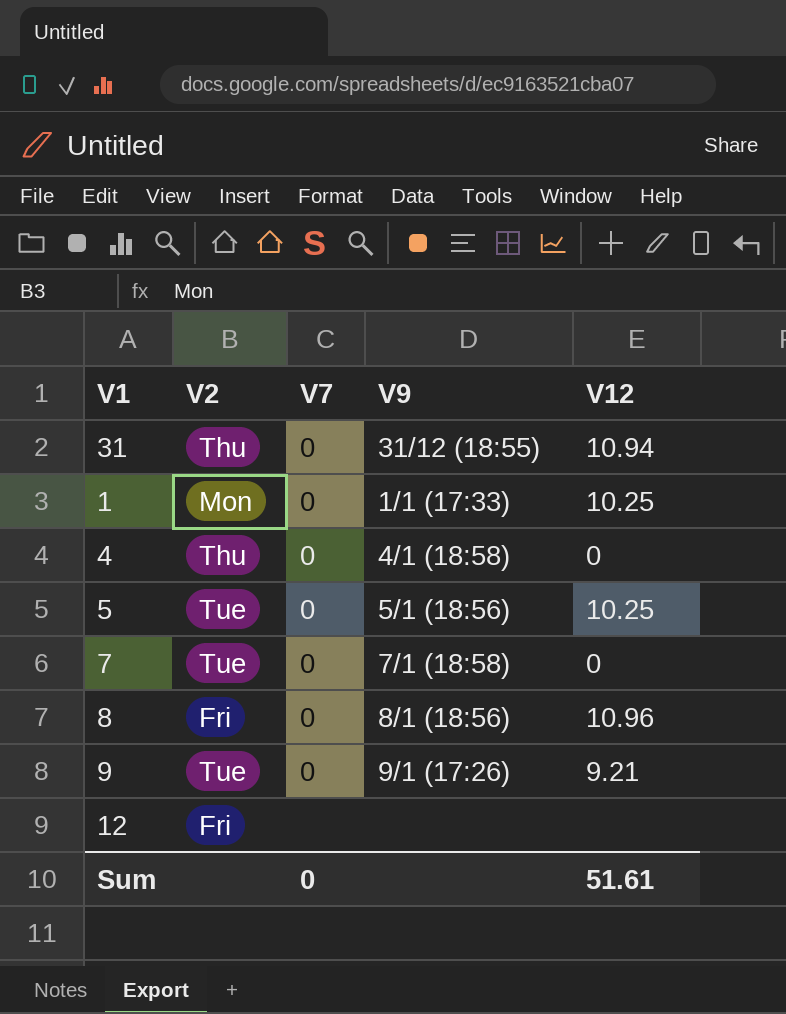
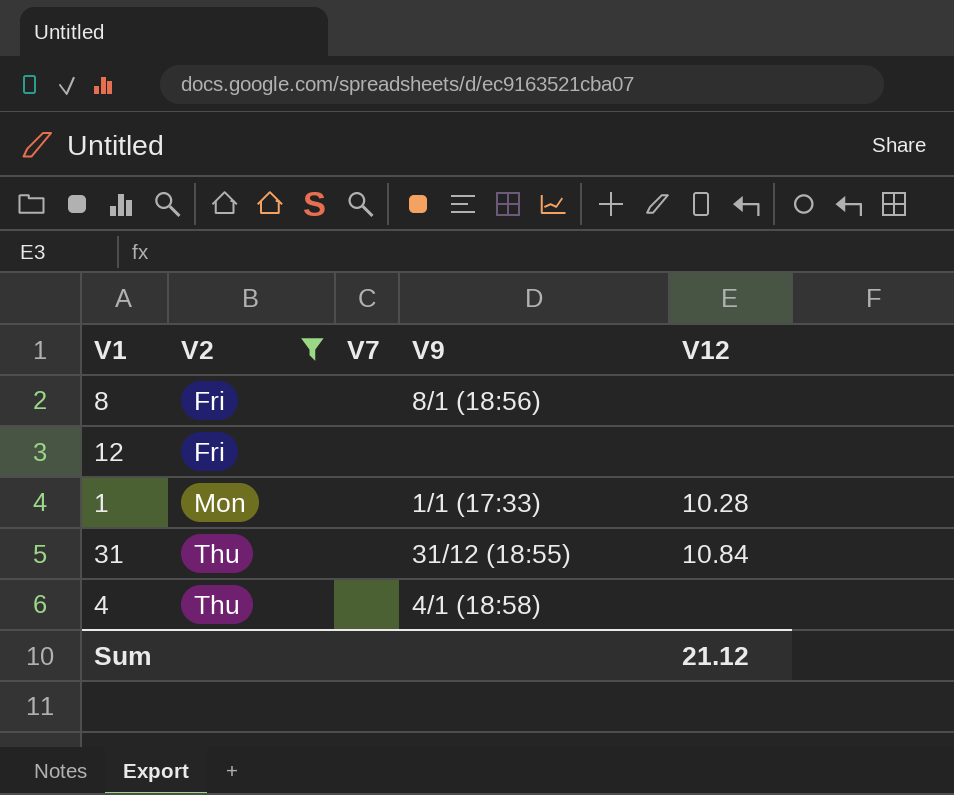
filter: none -> V2 != Tue
row order: none -> V2 ascending
8 | V7: 0 -> none
8 | V12: 10.96 -> none
1 | V7: 0 -> none
1 | V12: 10.25 -> 10.28
31 | V7: 0 -> none
31 | V12: 10.94 -> 10.84
4 | V7: 0 -> none
4 | V12: 0 -> none
Sum | V7: 0 -> none
Sum | V12: 51.61 -> 21.12

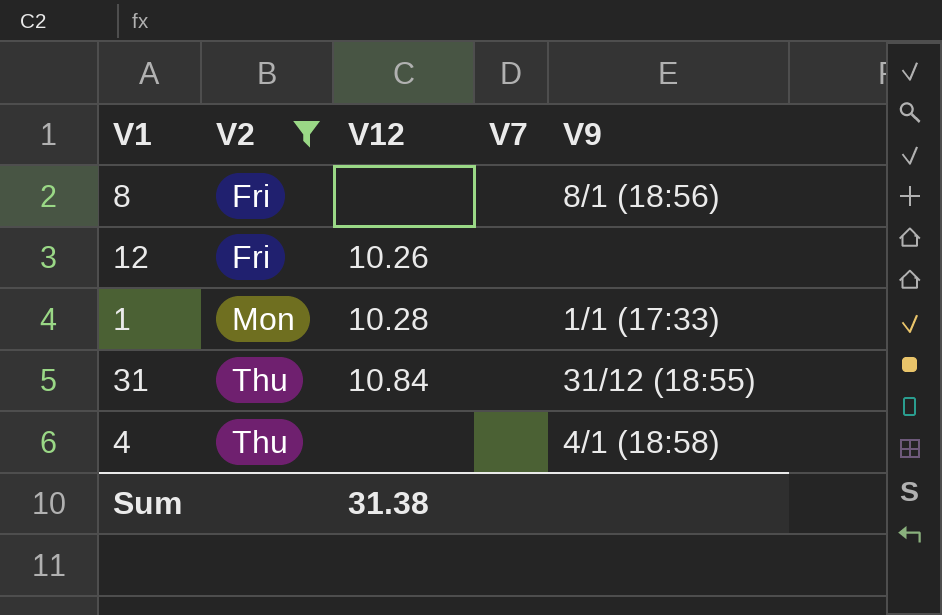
column V12 | position: 5 -> 3
12 | V12: none -> 10.26
Sum | V12: 21.12 -> 31.38

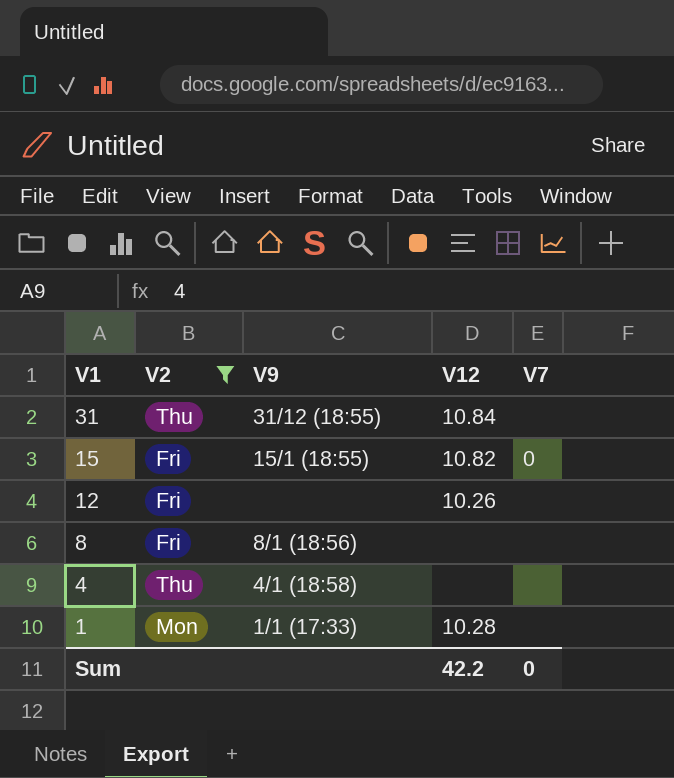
row order: V2 ascending -> V1 descending
column V9 | position: 5 -> 3
row 15: none -> Fri | 15/1 (18:55) | 10.82 | 0
Sum | V12: 31.38 -> 42.2
Sum | V7: none -> 0

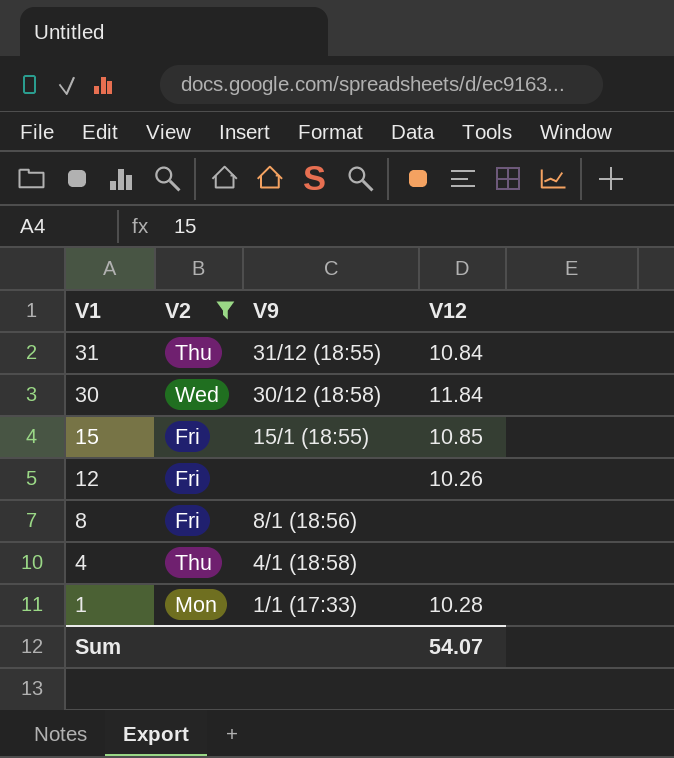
column V7 | position: 5 -> none
row 30: none -> Wed | 30/12 (18:58) | 11.84
15 | V12: 10.82 -> 10.85
Sum | V12: 42.2 -> 54.07

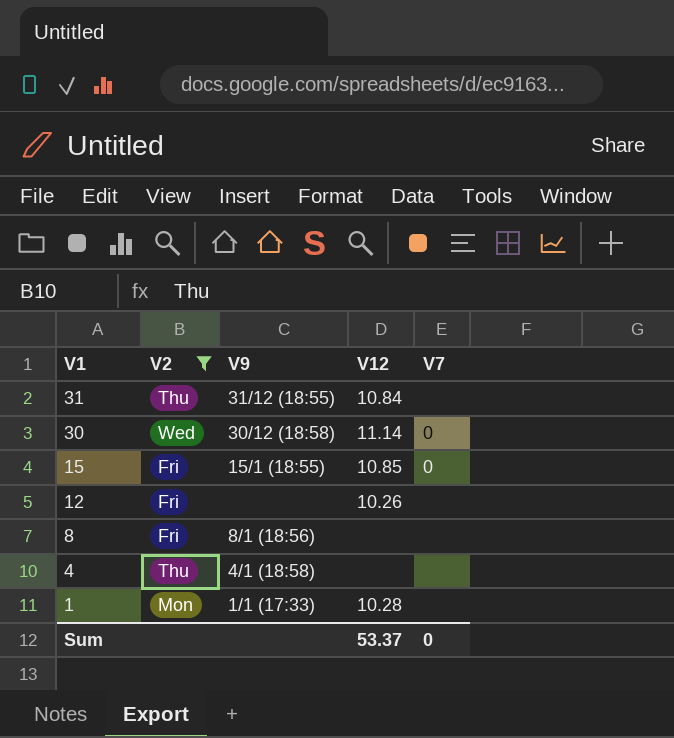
column V7 | position: none -> 5
30 | V12: 11.84 -> 11.14
Sum | V12: 54.07 -> 53.37

